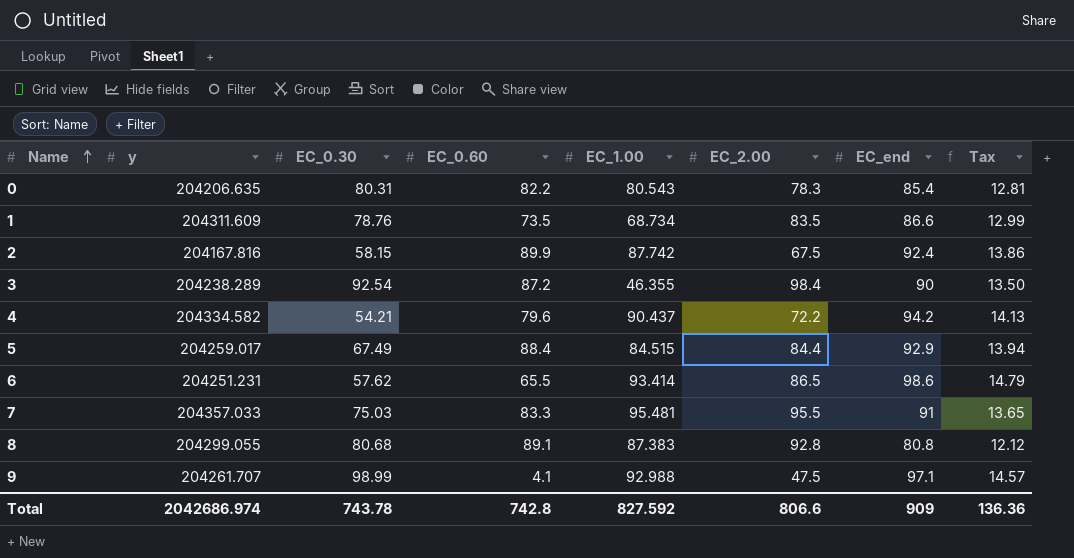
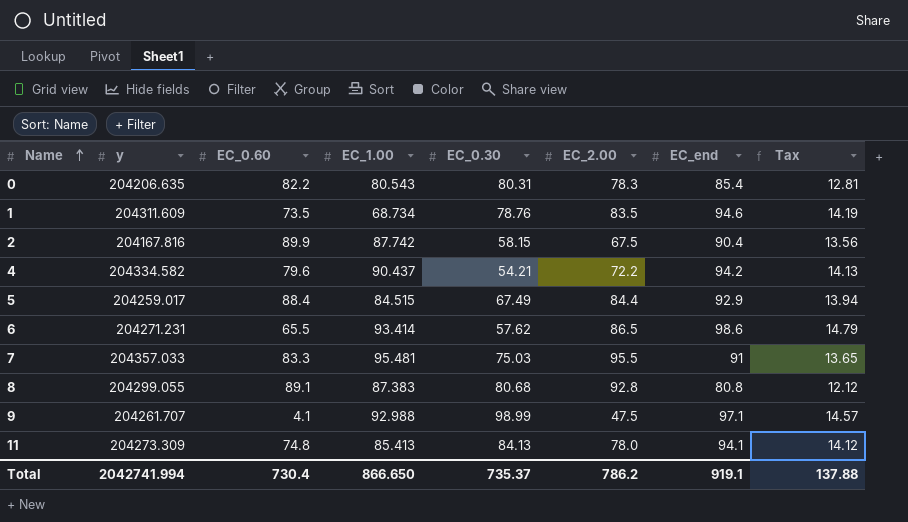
column EC_0.30 | position: 3 -> 5
row 3: 204238.289 | 92.54 | 87.2 | 46.355 | 98.4 | 90 | 13.50 -> none
1 | EC_end: 86.6 -> 94.6
1 | Tax: 12.99 -> 14.19
2 | EC_end: 92.4 -> 90.4
2 | Tax: 13.86 -> 13.56
6 | y: 204251.231 -> 204271.231
row 11: none -> 204273.309 | 74.8 | 85.413 | 84.13 | 78.0 | 94.1 | 14.12
Total | y: 2042686.974 -> 2042741.994
Total | EC_0.60: 742.8 -> 730.4
Total | EC_1.00: 827.592 -> 866.650
Total | EC_0.30: 743.78 -> 735.37
Total | EC_2.00: 806.6 -> 786.2
Total | EC_end: 909 -> 919.1
Total | Tax: 136.36 -> 137.88

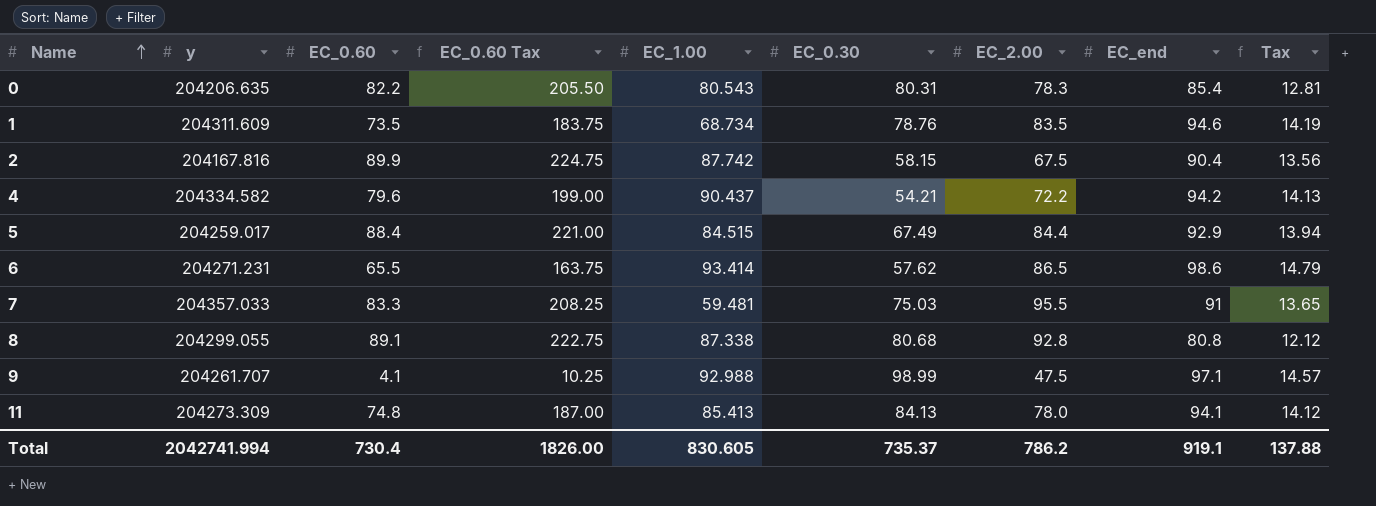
column EC_0.60 Tax | formula: none -> [EC_0.60] * 2.5
7 | EC_1.00: 95.481 -> 59.481
8 | EC_1.00: 87.383 -> 87.338
Total | EC_1.00: 866.650 -> 830.605

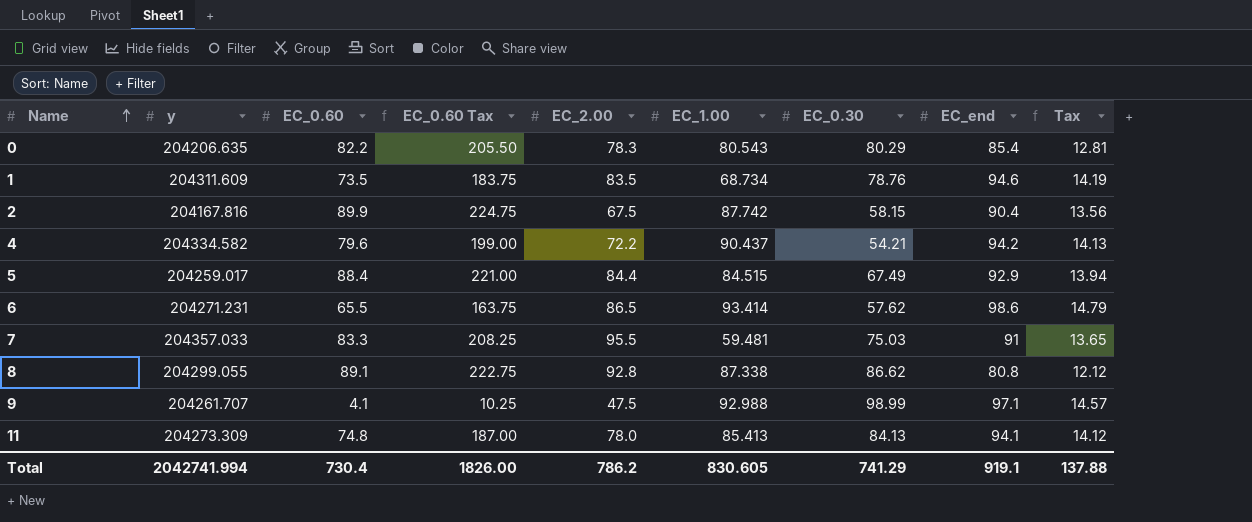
column EC_2.00 | position: 7 -> 5
0 | EC_0.30: 80.31 -> 80.29
8 | EC_0.30: 80.68 -> 86.62
Total | EC_0.30: 735.37 -> 741.29

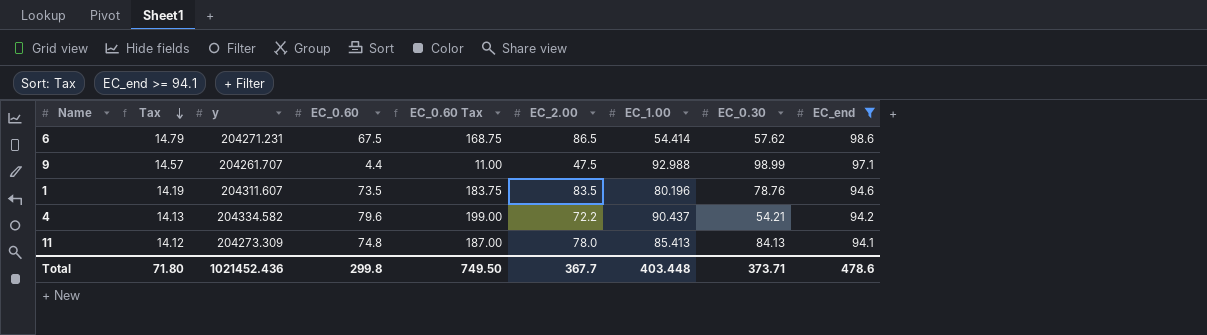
filter: none -> EC_end >= 94.1
row order: Name ascending -> Tax descending
column Tax | position: 9 -> 2
6 | EC_0.60: 65.5 -> 67.5
6 | EC_0.60 Tax: 163.75 -> 168.75
6 | EC_1.00: 93.414 -> 54.414
9 | EC_0.60: 4.1 -> 4.4
9 | EC_0.60 Tax: 10.25 -> 11.00
1 | y: 204311.609 -> 204311.607
1 | EC_1.00: 68.734 -> 80.196
Total | Tax: 137.88 -> 71.80
Total | y: 2042741.994 -> 1021452.436
Total | EC_0.60: 730.4 -> 299.8
Total | EC_0.60 Tax: 1826.00 -> 749.50
Total | EC_2.00: 786.2 -> 367.7
Total | EC_1.00: 830.605 -> 403.448
Total | EC_0.30: 741.29 -> 373.71
Total | EC_end: 919.1 -> 478.6

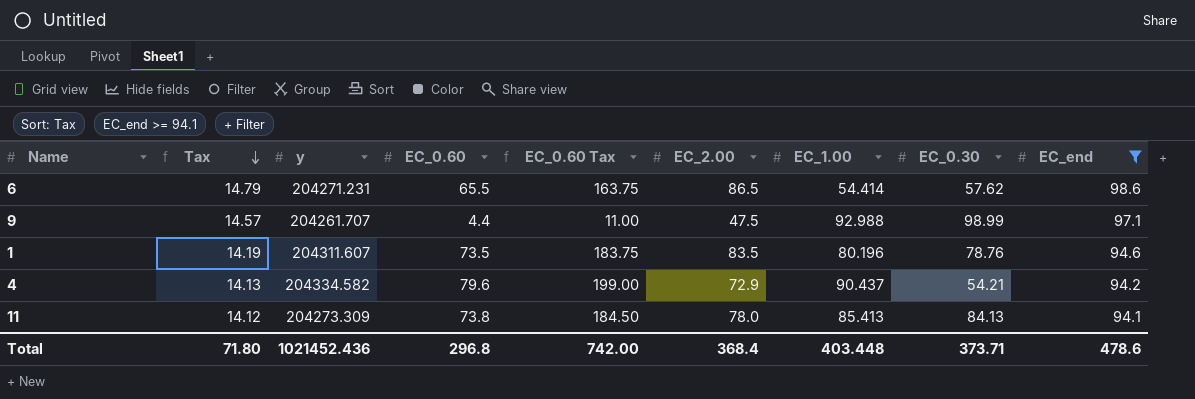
6 | EC_0.60: 67.5 -> 65.5
6 | EC_0.60 Tax: 168.75 -> 163.75
4 | EC_2.00: 72.2 -> 72.9
11 | EC_0.60: 74.8 -> 73.8
11 | EC_0.60 Tax: 187.00 -> 184.50
Total | EC_0.60: 299.8 -> 296.8
Total | EC_0.60 Tax: 749.50 -> 742.00
Total | EC_2.00: 367.7 -> 368.4

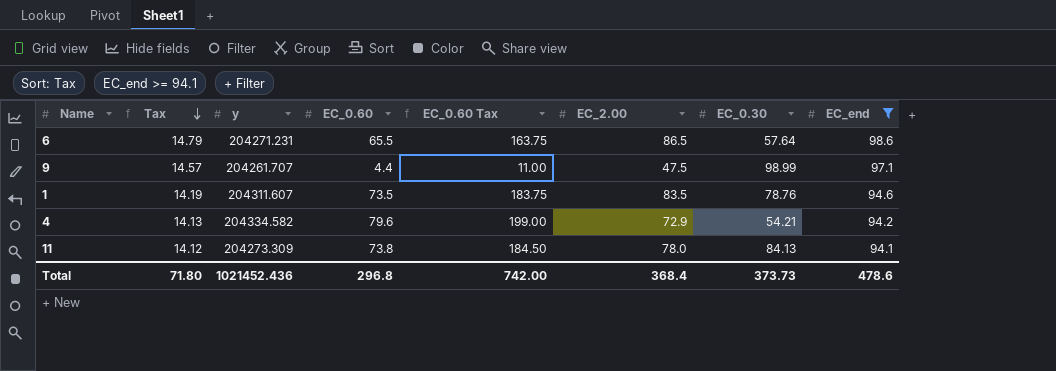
column EC_1.00 | position: 7 -> none
6 | EC_0.30: 57.62 -> 57.64
Total | EC_0.30: 373.71 -> 373.73

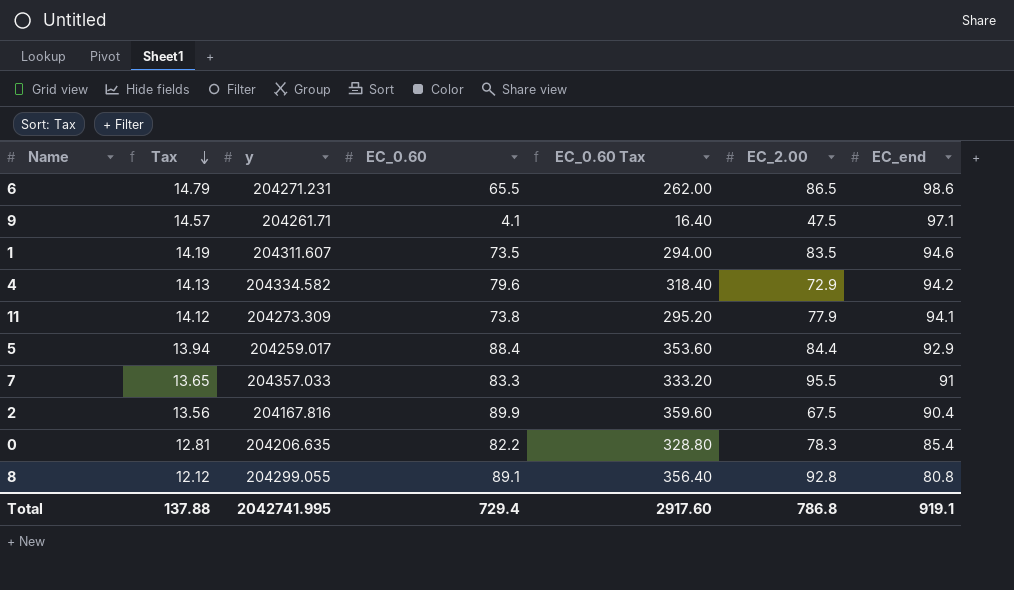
filter: EC_end >= 94.1 -> none
column EC_0.30 | position: 7 -> none
column EC_0.60 Tax | formula: [EC_0.60] * 2.5 -> [EC_0.60] * 4
9 | y: 204261.707 -> 204261.71
9 | EC_0.60: 4.4 -> 4.1
11 | EC_2.00: 78.0 -> 77.9
Total | Tax: 71.80 -> 137.88
Total | y: 1021452.436 -> 2042741.995
Total | EC_0.60: 296.8 -> 729.4
Total | EC_0.60 Tax: 742.00 -> 2917.60
Total | EC_2.00: 368.4 -> 786.8
Total | EC_end: 478.6 -> 919.1

